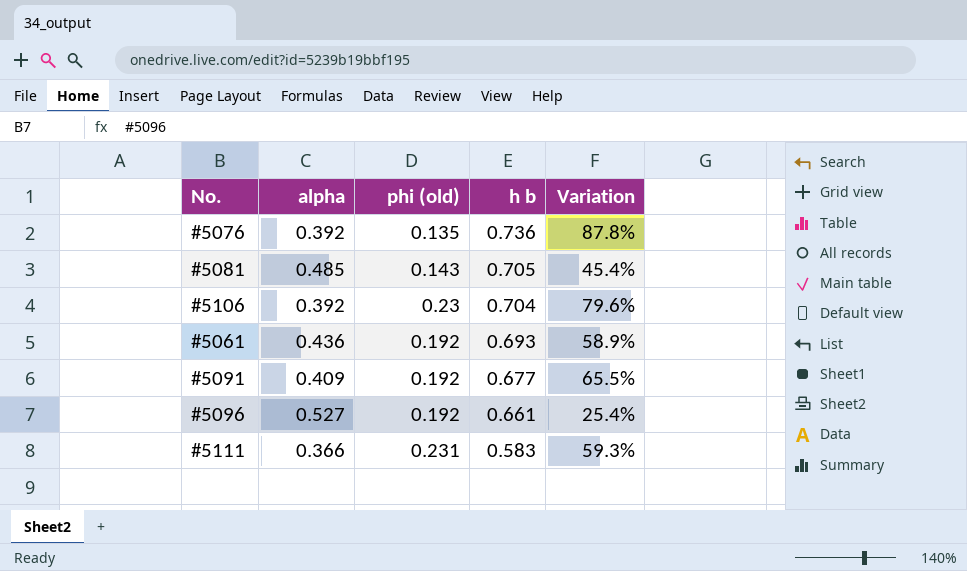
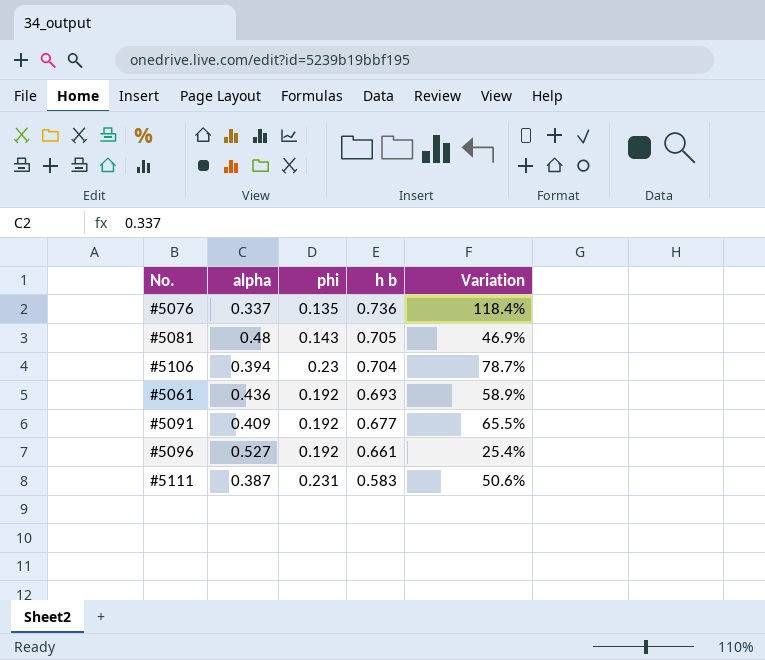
column name: phi (old) -> phi
#5076 | alpha: 0.392 -> 0.337
#5076 | Variation: 87.8% -> 118.4%
#5081 | alpha: 0.485 -> 0.48
#5081 | Variation: 45.4% -> 46.9%
#5106 | alpha: 0.392 -> 0.394
#5106 | Variation: 79.6% -> 78.7%
#5111 | alpha: 0.366 -> 0.387
#5111 | Variation: 59.3% -> 50.6%

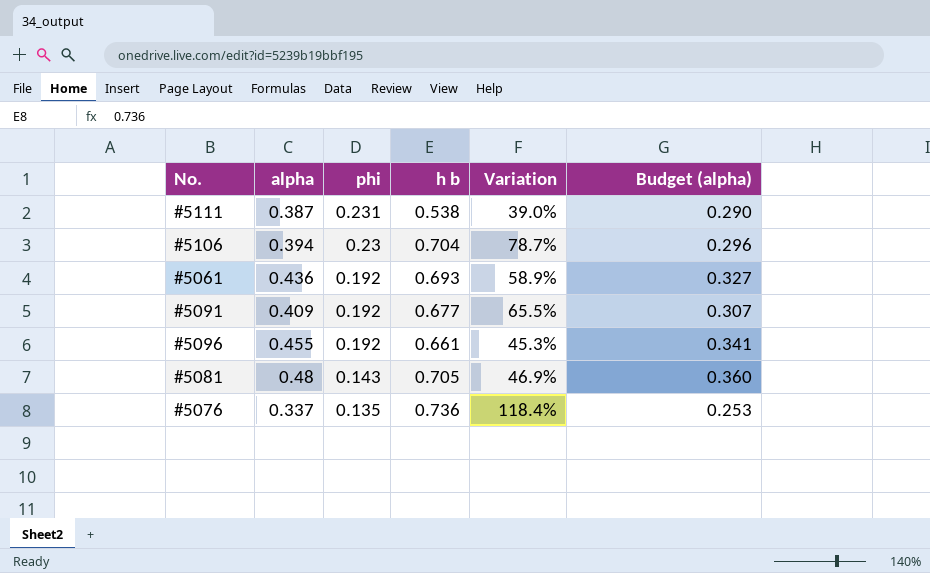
row order: h b descending -> phi descending
column Budget (alpha) | formula: none -> [alpha] * 0.75
#5111 | h b: 0.583 -> 0.538
#5111 | Variation: 50.6% -> 39.0%
#5096 | alpha: 0.527 -> 0.455
#5096 | Variation: 25.4% -> 45.3%

